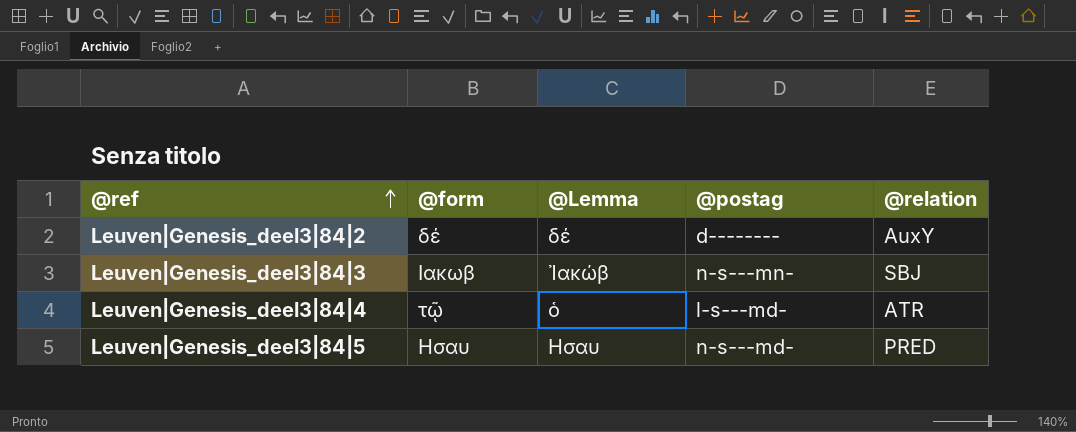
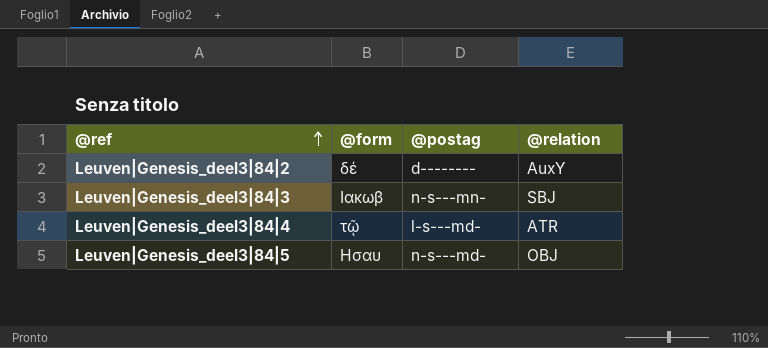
column @Lemma | position: 3 -> none
Leuven|Genesis_deel3|84|5 | @relation: PRED -> OBJ

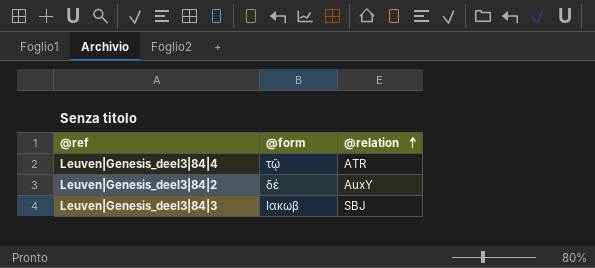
row order: @ref ascending -> @relation ascending
column @postag | position: 3 -> none
row Leuven|Genesis_deel3|84|5: Ησαυ | n-s---md- | OBJ -> none

